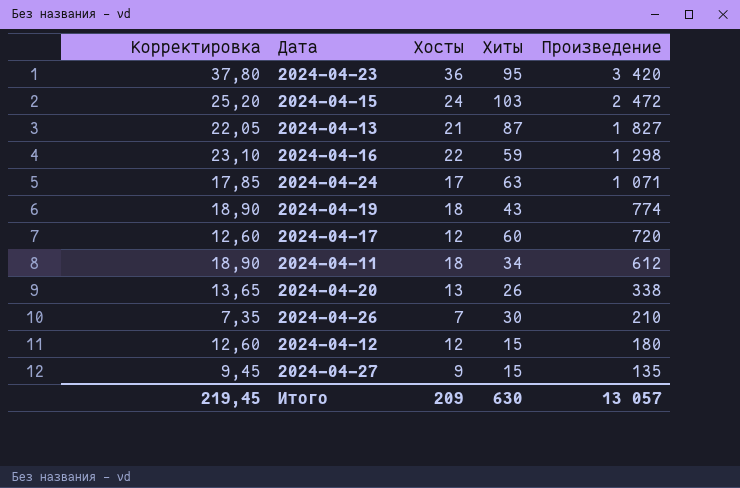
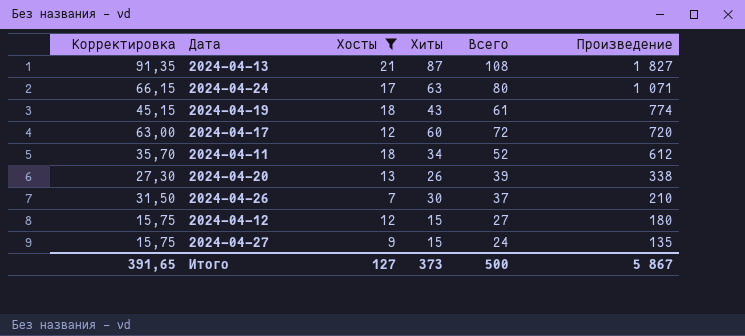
filter: none -> Хосты <= 21
column Корректировка | formula: [Хосты] * 1,05 -> [Хиты] * 1,05
column Всего | formula: none -> [Хосты] + [Хиты]
Итого | Корректировка: 219,45 -> 391,65
Итого | Хосты: 209 -> 127
Итого | Хиты: 630 -> 373
Итого | Произведение: 13 057 -> 5 867

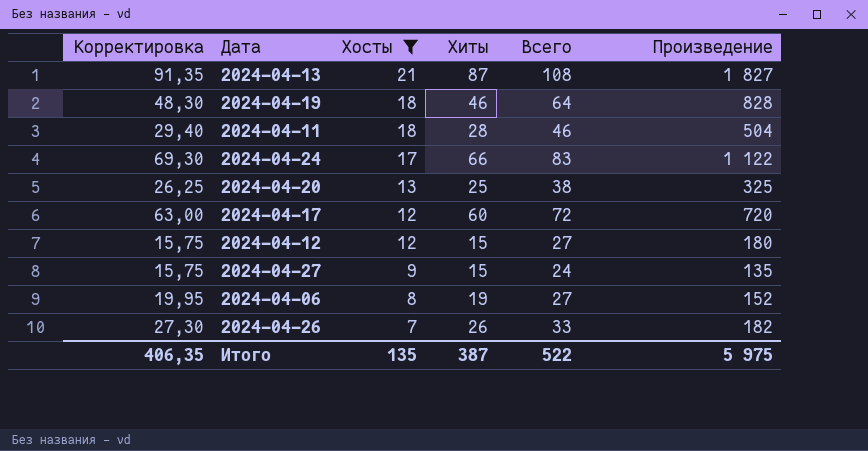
row order: Произведение descending -> Хосты descending
2024-04-19 | Корректировка: 45,15 -> 48,30
2024-04-19 | Хиты: 43 -> 46
2024-04-19 | Всего: 61 -> 64
2024-04-19 | Произведение: 774 -> 828
2024-04-11 | Корректировка: 35,70 -> 29,40
2024-04-11 | Хиты: 34 -> 28
2024-04-11 | Всего: 52 -> 46
2024-04-11 | Произведение: 612 -> 504
2024-04-24 | Корректировка: 66,15 -> 69,30
2024-04-24 | Хиты: 63 -> 66
2024-04-24 | Всего: 80 -> 83
2024-04-24 | Произведение: 1 071 -> 1 122
2024-04-20 | Корректировка: 27,30 -> 26,25
2024-04-20 | Хиты: 26 -> 25
2024-04-20 | Всего: 39 -> 38
2024-04-20 | Произведение: 338 -> 325
row 2024-04-06: none -> 19,95 | 8 | 19 | 27 | 152
2024-04-26 | Корректировка: 31,50 -> 27,30
2024-04-26 | Хиты: 30 -> 26
2024-04-26 | Всего: 37 -> 33
2024-04-26 | Произведение: 210 -> 182
Итого | Корректировка: 391,65 -> 406,35
Итого | Хосты: 127 -> 135
Итого | Хиты: 373 -> 387
Итого | Всего: 500 -> 522
Итого | Произведение: 5 867 -> 5 975

